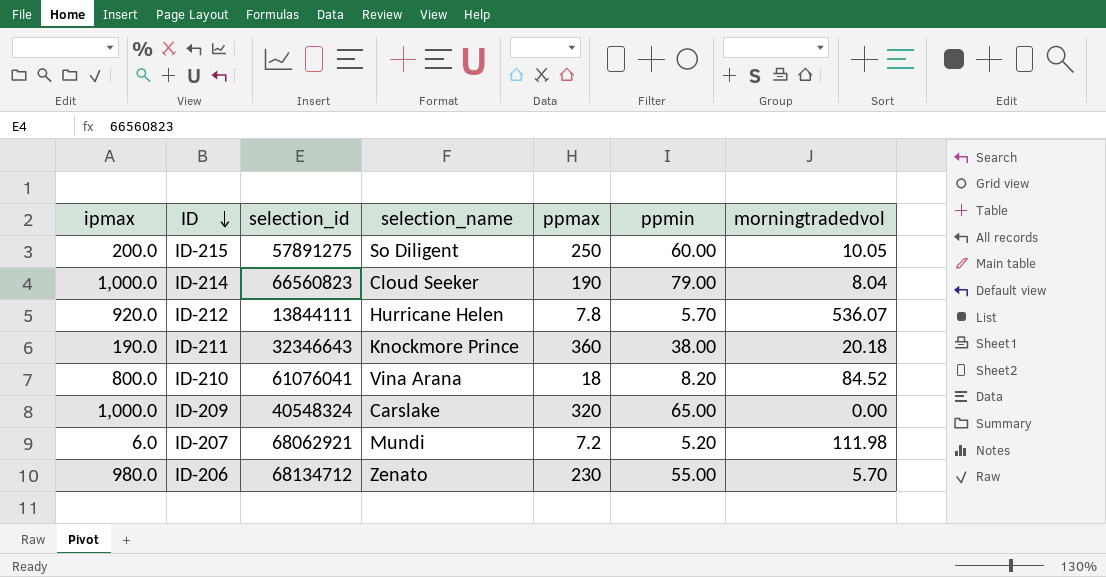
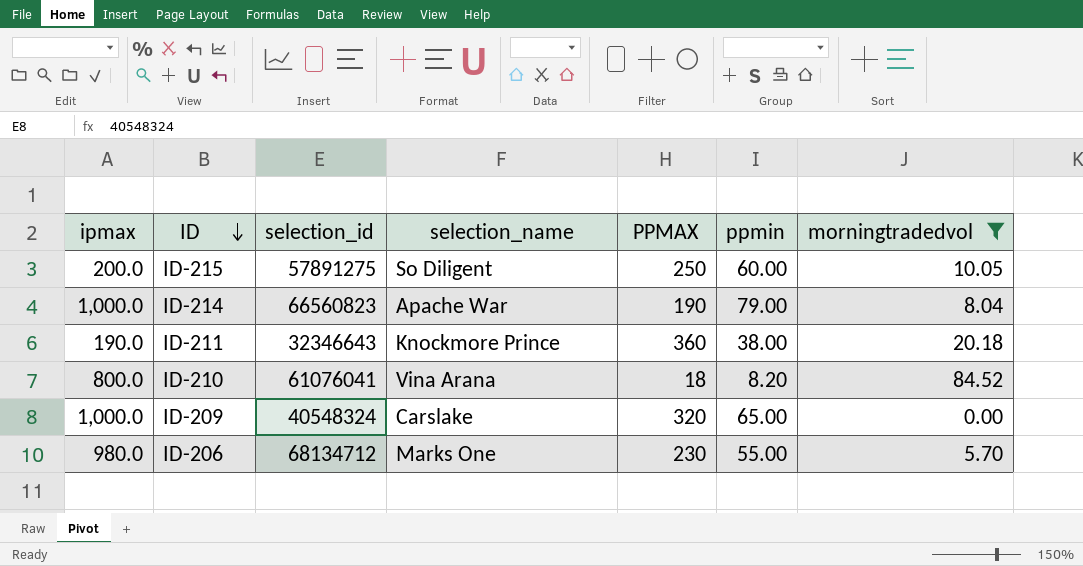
filter: none -> morningtradedvol <= 84.52
column name: ppmax -> PPMAX
ID-214 | selection_name: Cloud Seeker -> Apache War
ID-206 | selection_name: Zenato -> Marks One

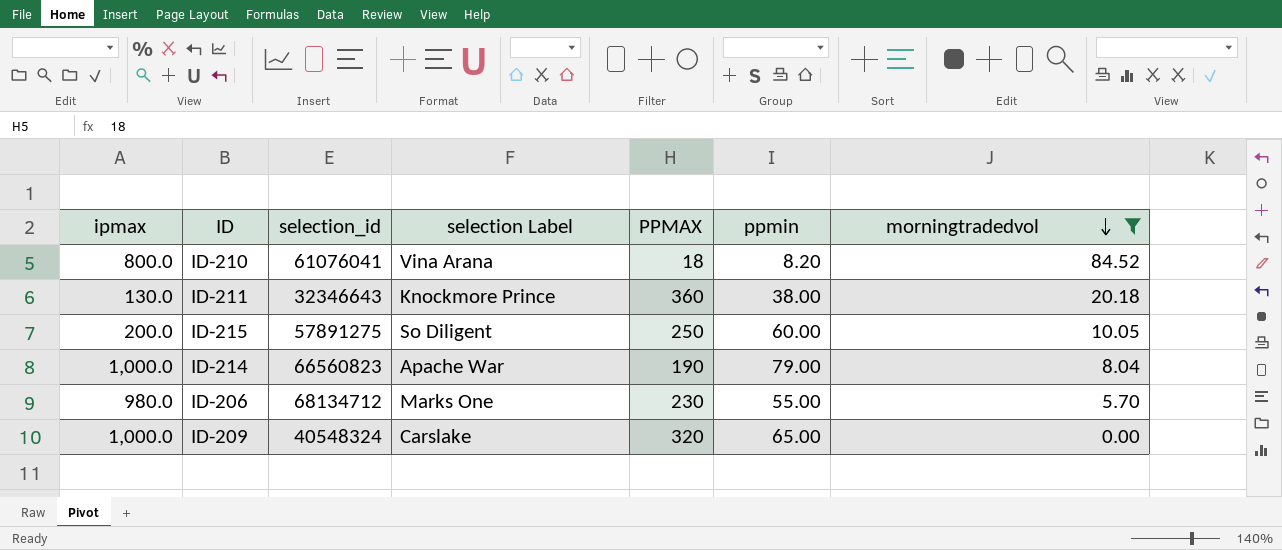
row order: ID descending -> morningtradedvol descending
column name: selection_name -> selection Label
ID-211 | ipmax: 190.0 -> 130.0

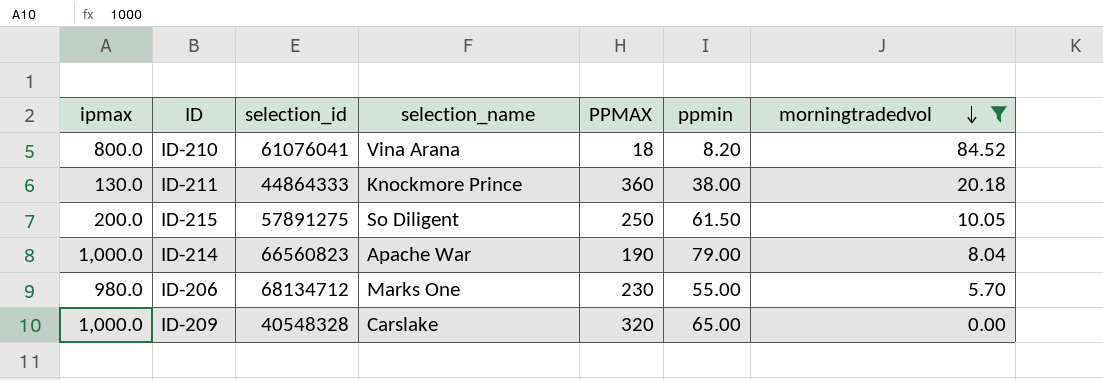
column name: selection Label -> selection_name
ID-211 | selection_id: 32346643 -> 44864333
ID-215 | ppmin: 60.00 -> 61.50
ID-209 | selection_id: 40548324 -> 40548328

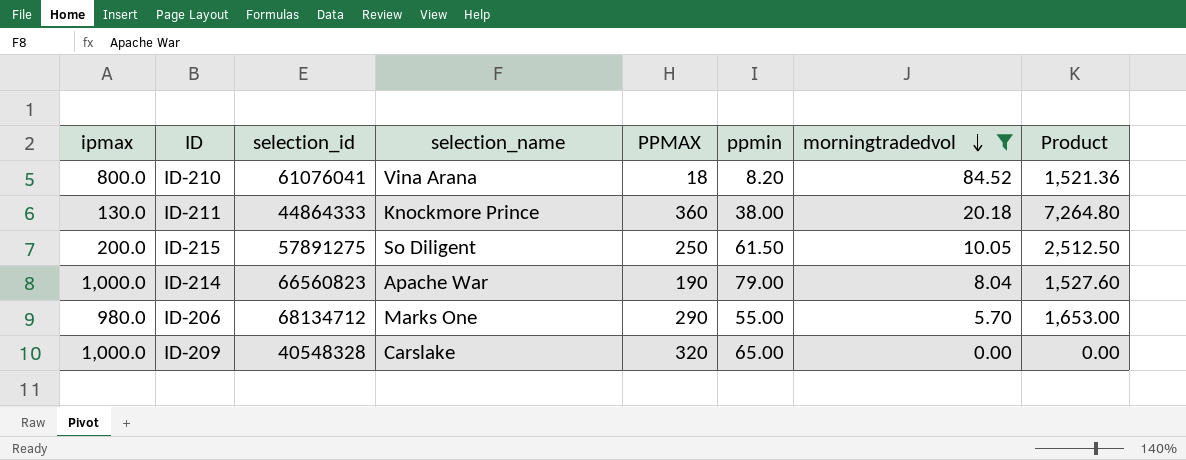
column Product | formula: none -> [PPMAX] * [morningtradedvol]
ID-206 | PPMAX: 230 -> 290

